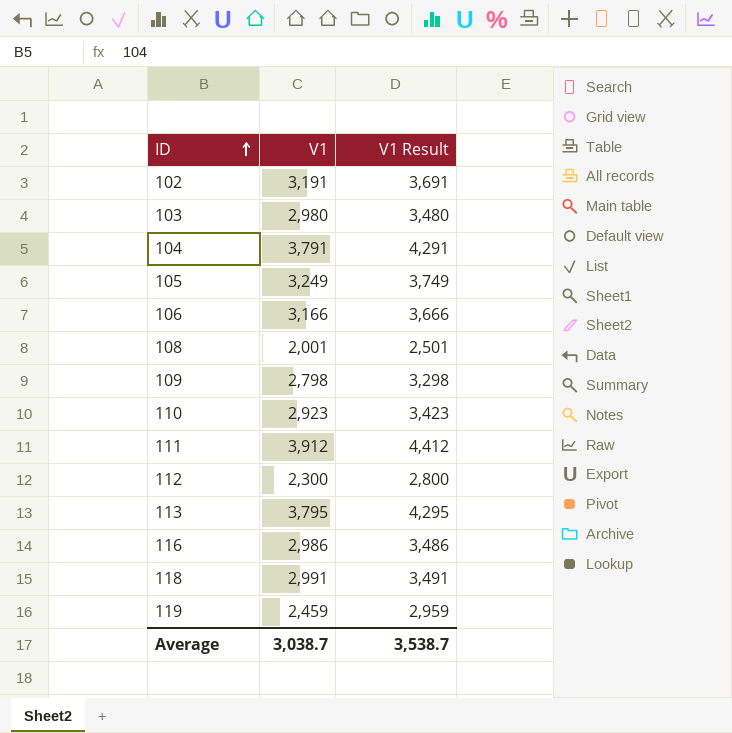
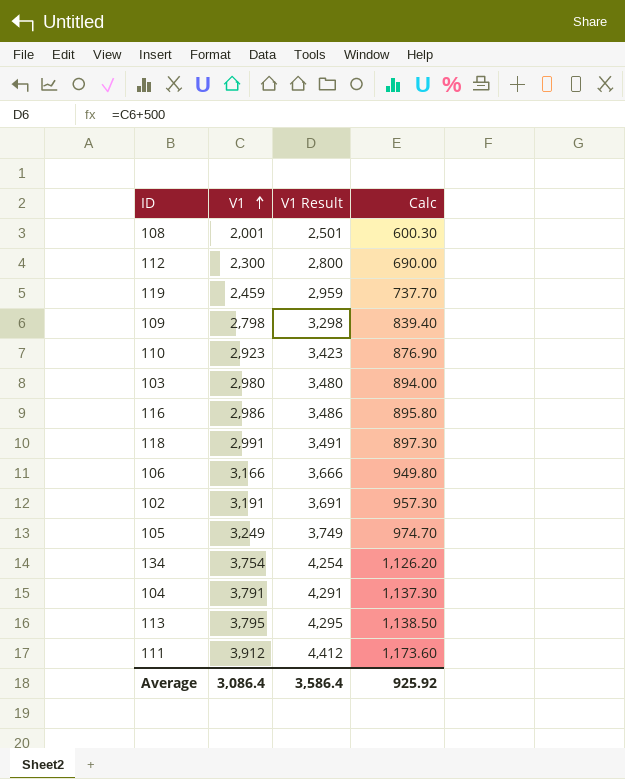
row order: ID ascending -> V1 ascending
column Calc | formula: none -> [V1] * 0.3
row 134: none -> 3,754 | 4,254 | 1,126.20
Average | V1: 3,038.7 -> 3,086.4
Average | V1 Result: 3,538.7 -> 3,586.4

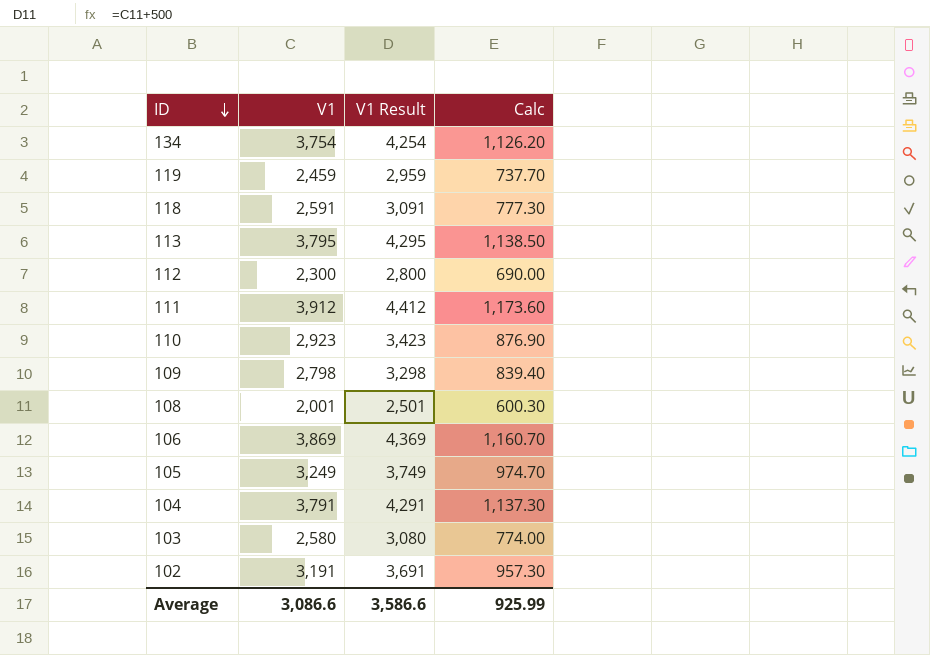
row order: V1 ascending -> ID descending
row 116: 2,986 | 3,486 | 895.80 -> none
118 | V1: 2,991 -> 2,591
118 | V1 Result: 3,491 -> 3,091
118 | Calc: 897.30 -> 777.30
106 | V1: 3,166 -> 3,869
106 | V1 Result: 3,666 -> 4,369
106 | Calc: 949.80 -> 1,160.70
103 | V1: 2,980 -> 2,580
103 | V1 Result: 3,480 -> 3,080
103 | Calc: 894.00 -> 774.00
Average | V1: 3,086.4 -> 3,086.6
Average | V1 Result: 3,586.4 -> 3,586.6
Average | Calc: 925.92 -> 925.99

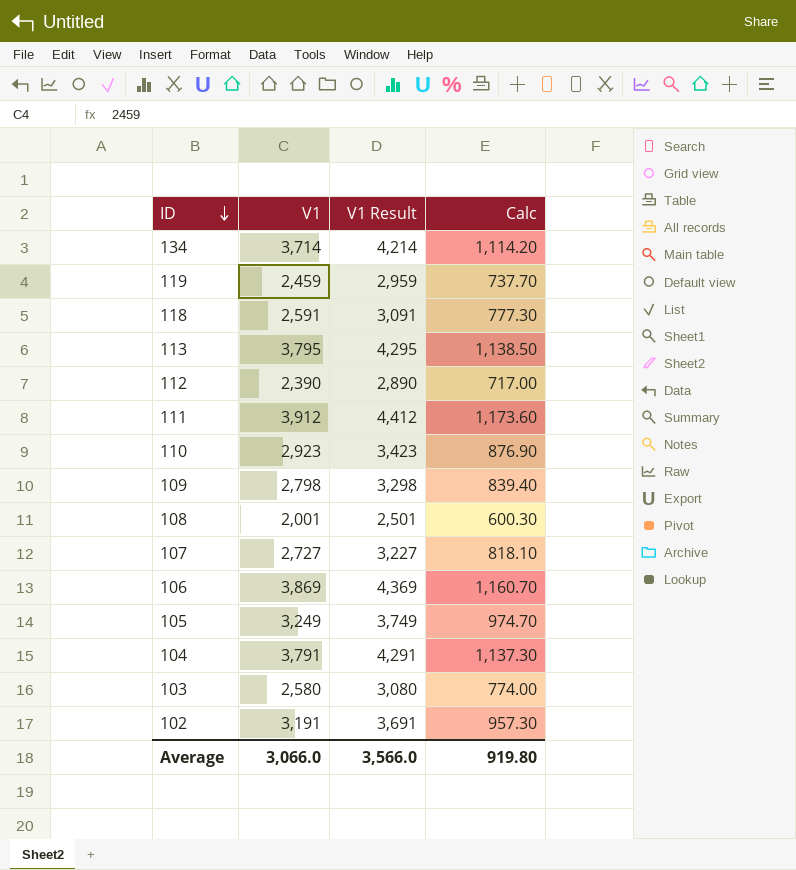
134 | V1: 3,754 -> 3,714
134 | V1 Result: 4,254 -> 4,214
134 | Calc: 1,126.20 -> 1,114.20
112 | V1: 2,300 -> 2,390
112 | V1 Result: 2,800 -> 2,890
112 | Calc: 690.00 -> 717.00
row 107: none -> 2,727 | 3,227 | 818.10
Average | V1: 3,086.6 -> 3,066.0
Average | V1 Result: 3,586.6 -> 3,566.0
Average | Calc: 925.99 -> 919.80

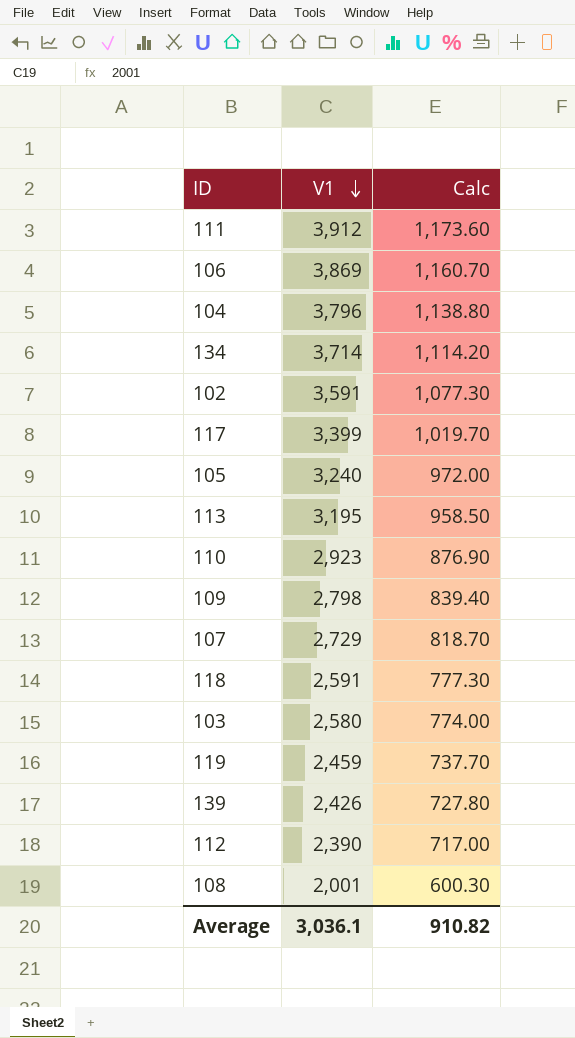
row order: ID descending -> V1 descending
column V1 Result | formula: [V1] + 500 -> none
104 | V1: 3,791 -> 3,796
104 | Calc: 1,137.30 -> 1,138.80
102 | V1: 3,191 -> 3,591
102 | Calc: 957.30 -> 1,077.30
row 117: none -> 3,399 | 1,019.70
105 | V1: 3,249 -> 3,240
105 | Calc: 974.70 -> 972.00
113 | V1: 3,795 -> 3,195
113 | Calc: 1,138.50 -> 958.50
107 | V1: 2,727 -> 2,729
107 | Calc: 818.10 -> 818.70
row 139: none -> 2,426 | 727.80
Average | V1: 3,066.0 -> 3,036.1
Average | Calc: 919.80 -> 910.82

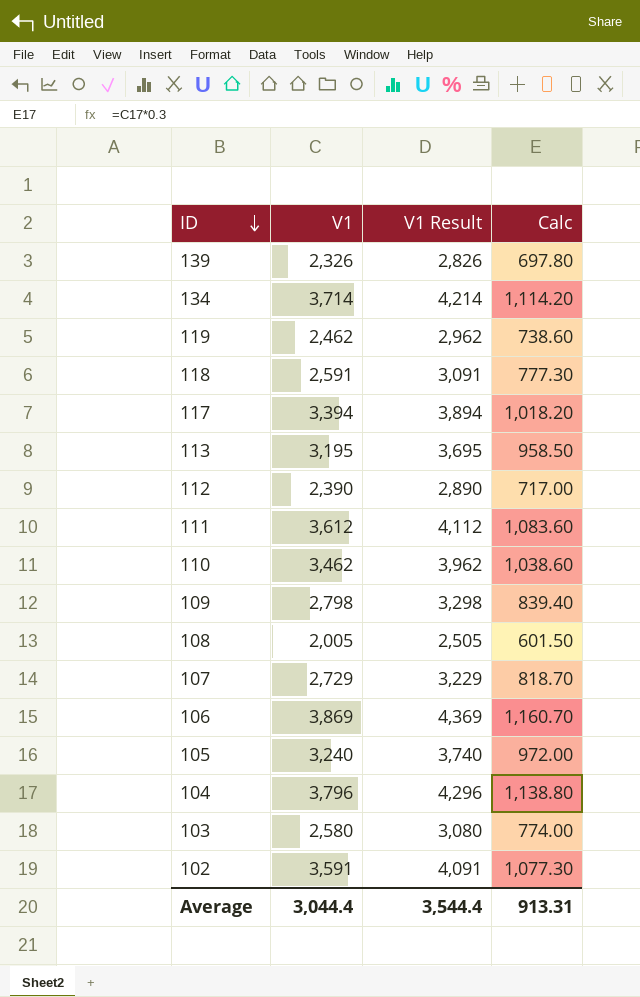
row order: V1 descending -> ID descending
column V1 Result | formula: none -> [V1] + 500
139 | V1: 2,426 -> 2,326
139 | Calc: 727.80 -> 697.80
119 | V1: 2,459 -> 2,462
119 | Calc: 737.70 -> 738.60
117 | V1: 3,399 -> 3,394
117 | Calc: 1,019.70 -> 1,018.20
111 | V1: 3,912 -> 3,612
111 | Calc: 1,173.60 -> 1,083.60
110 | V1: 2,923 -> 3,462
110 | Calc: 876.90 -> 1,038.60
108 | V1: 2,001 -> 2,005
108 | Calc: 600.30 -> 601.50
Average | V1: 3,036.1 -> 3,044.4
Average | Calc: 910.82 -> 913.31

